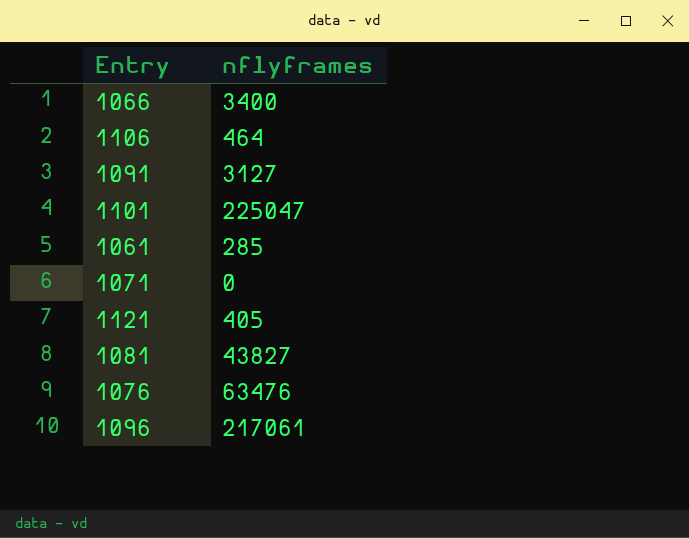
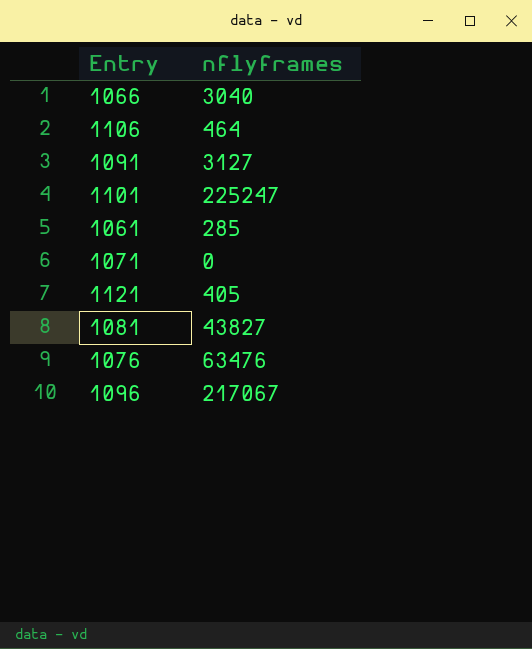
1066 | nflyframes: 3400 -> 3040
1101 | nflyframes: 225047 -> 225247
1096 | nflyframes: 217061 -> 217067

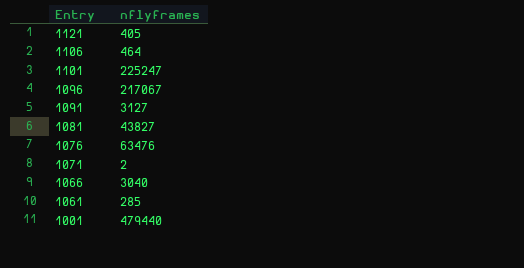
row order: none -> Entry descending
1071 | nflyframes: 0 -> 2
row 1001: none -> 479440

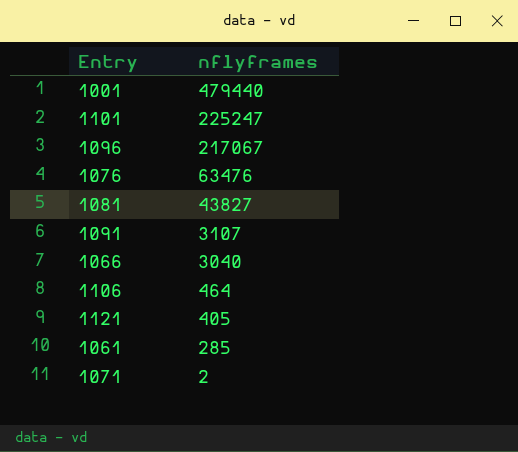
row order: Entry descending -> nflyframes descending
1091 | nflyframes: 3127 -> 3107

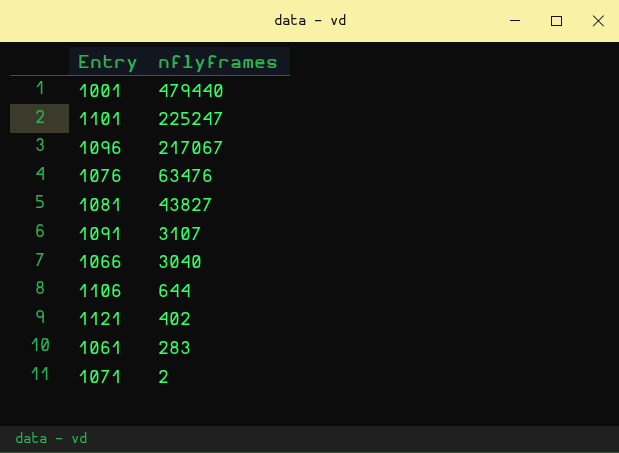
1106 | nflyframes: 464 -> 644
1121 | nflyframes: 405 -> 402
1061 | nflyframes: 285 -> 283

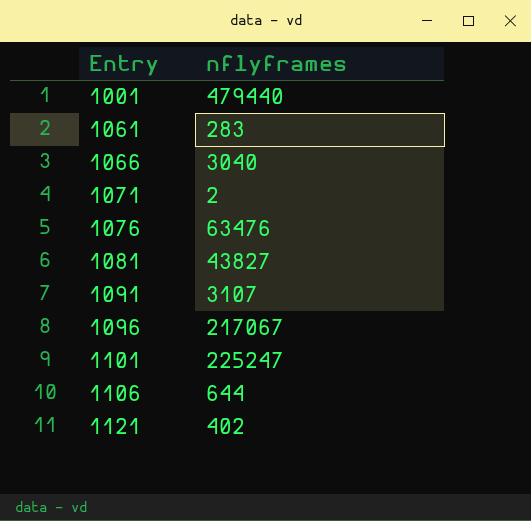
row order: nflyframes descending -> Entry ascending

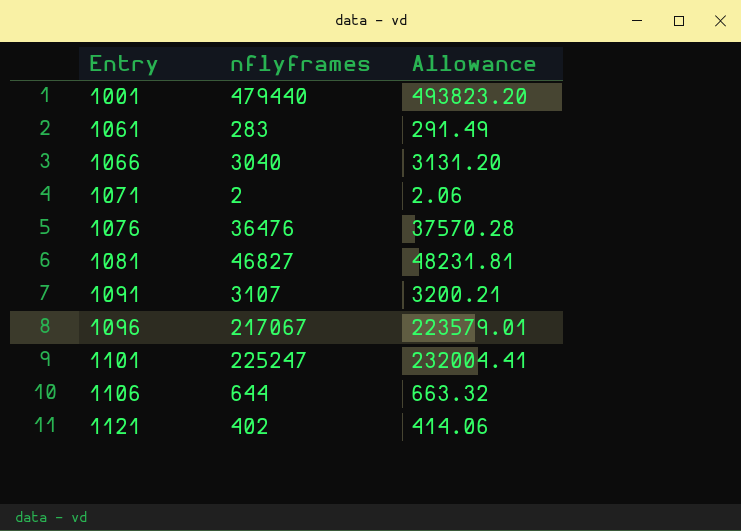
column Allowance | formula: none -> [nflyframes] * 1.03
1076 | nflyframes: 63476 -> 36476
1081 | nflyframes: 43827 -> 46827

